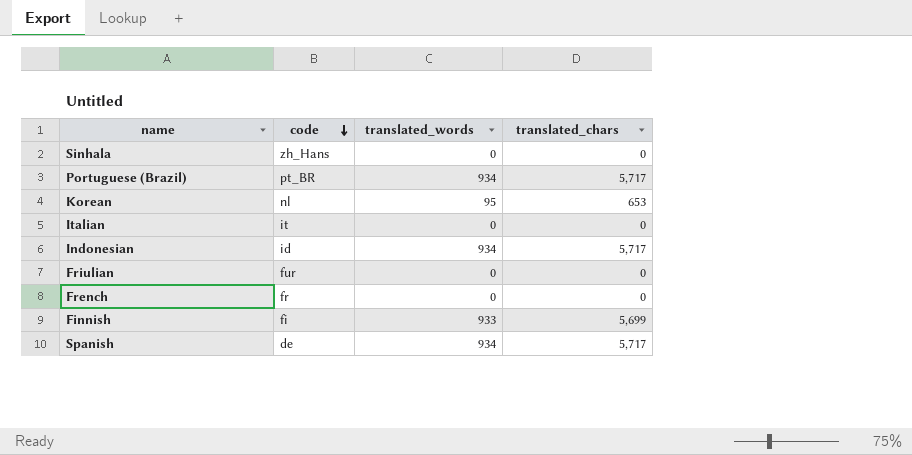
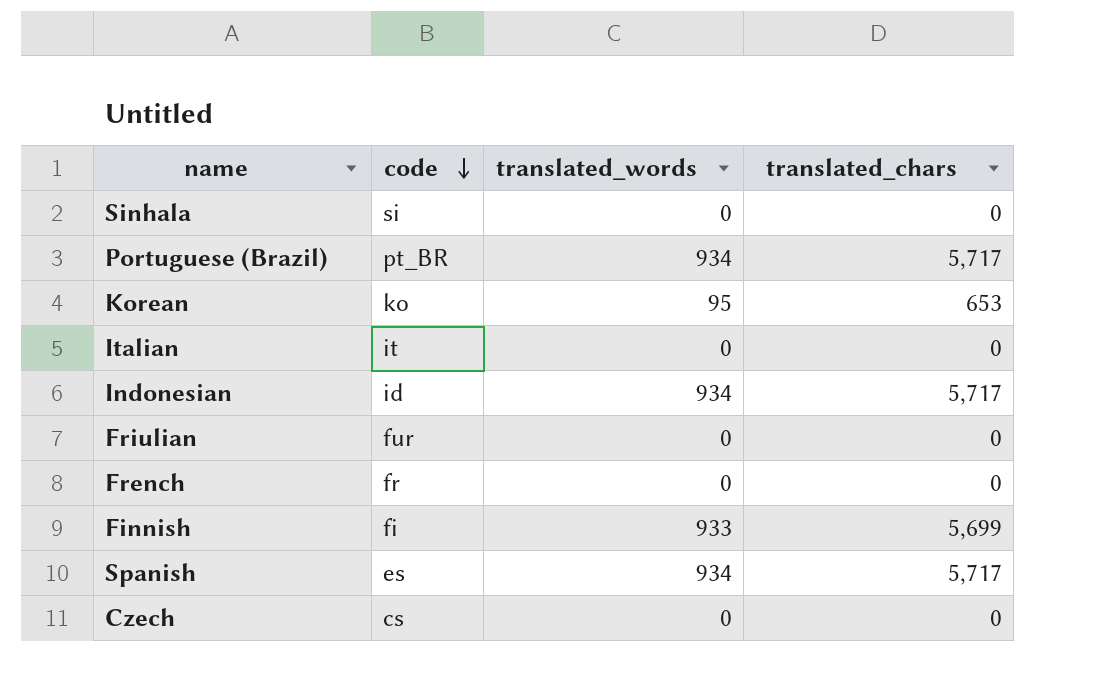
Sinhala | code: zh_Hans -> si
Korean | code: nl -> ko
Spanish | code: de -> es
row Czech: none -> cs | 0 | 0

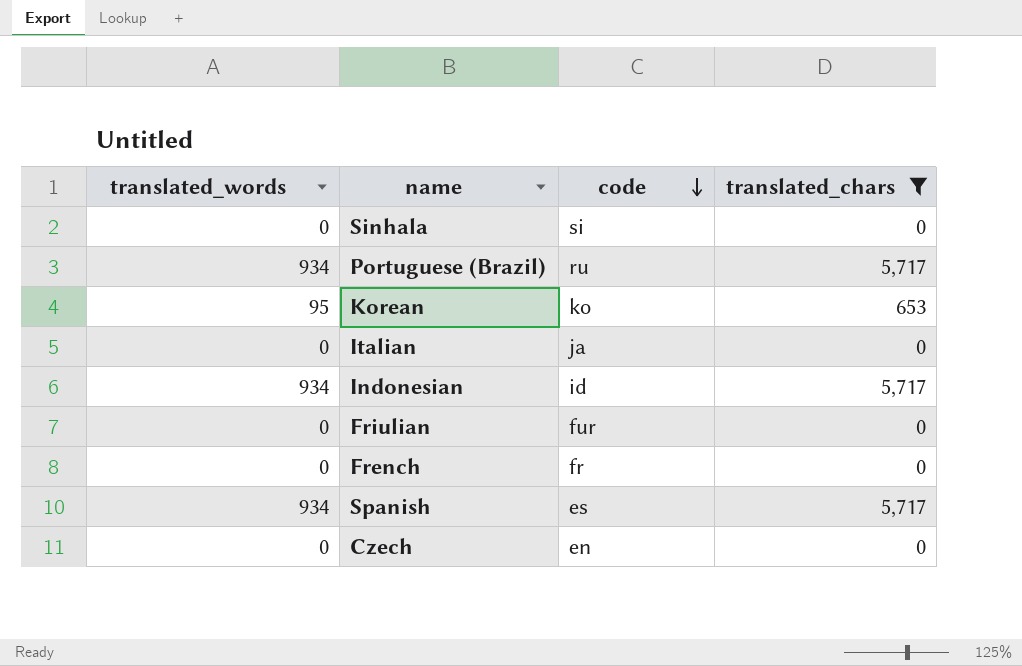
filter: none -> translated_chars != 5,699
column translated_words | position: 3 -> 1
Portuguese (Brazil) | code: pt_BR -> ru
Italian | code: it -> ja
Czech | code: cs -> en

